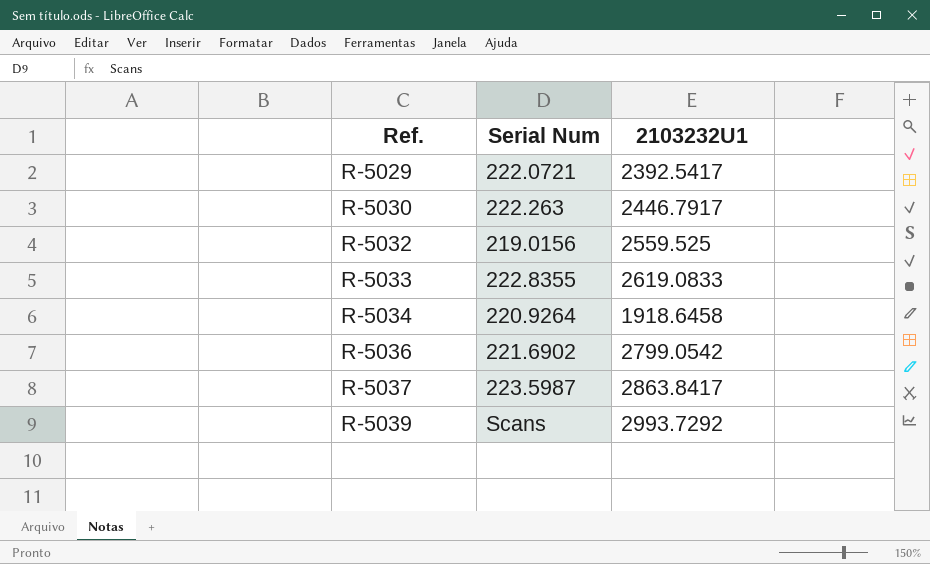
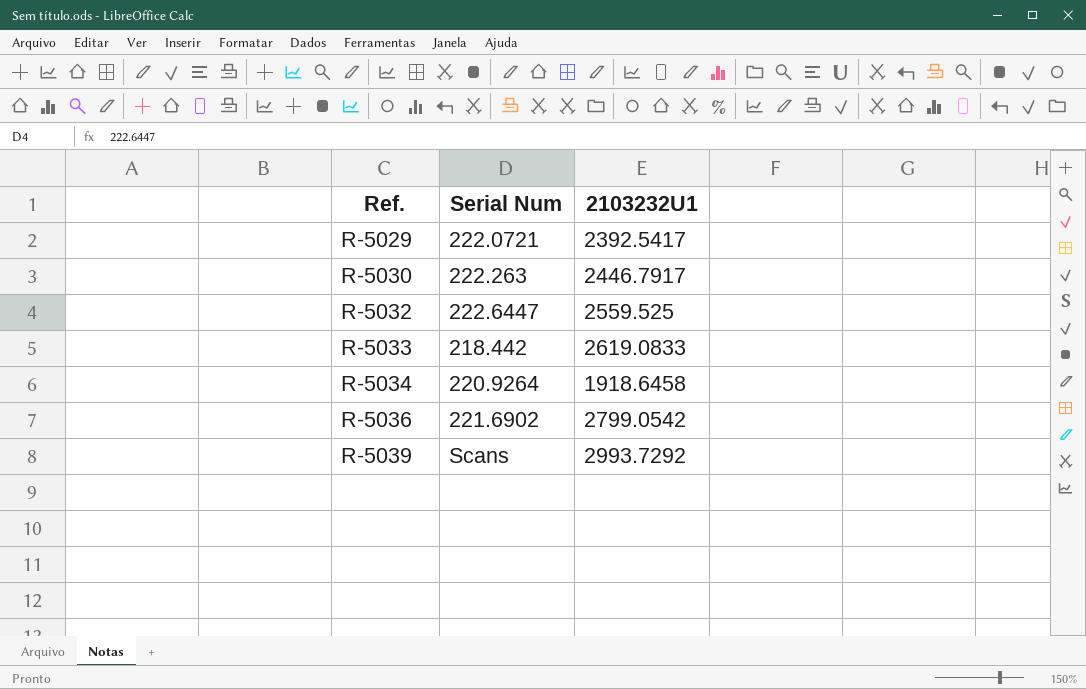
row R-5037: 223.5987 | 2863.8417 -> none
R-5032 | Serial Num: 219.0156 -> 222.6447
R-5033 | Serial Num: 222.8355 -> 218.442

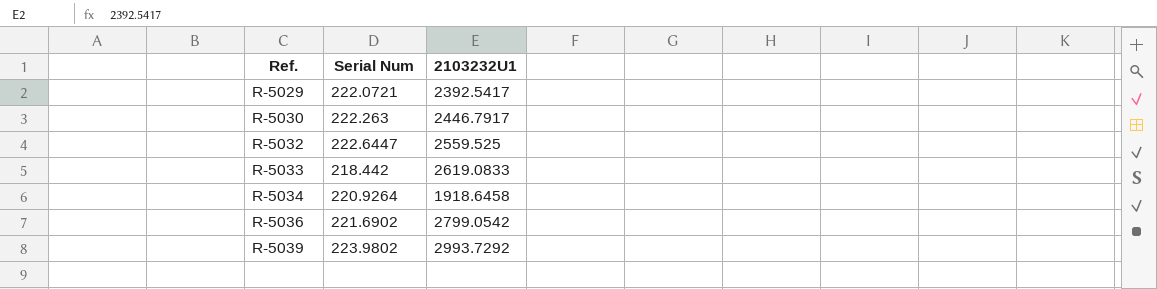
R-5039 | Serial Num: Scans -> 223.9802

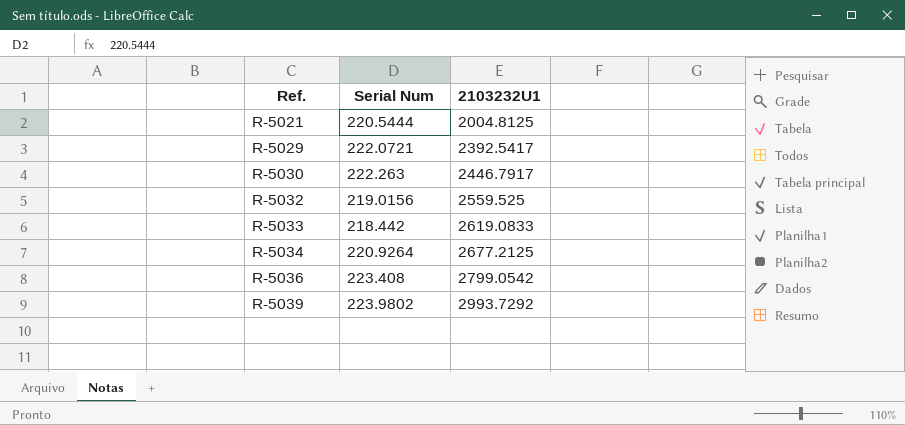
row R-5021: none -> 220.5444 | 2004.8125
R-5032 | Serial Num: 222.6447 -> 219.0156
R-5034 | 2103232U1: 1918.6458 -> 2677.2125
R-5036 | Serial Num: 221.6902 -> 223.408

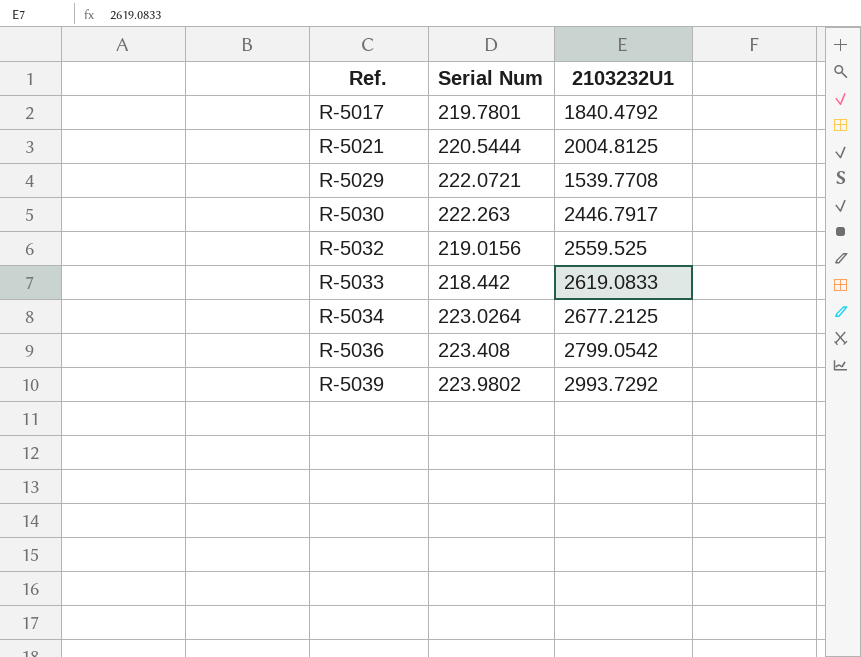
row R-5017: none -> 219.7801 | 1840.4792
R-5029 | 2103232U1: 2392.5417 -> 1539.7708
R-5034 | Serial Num: 220.9264 -> 223.0264

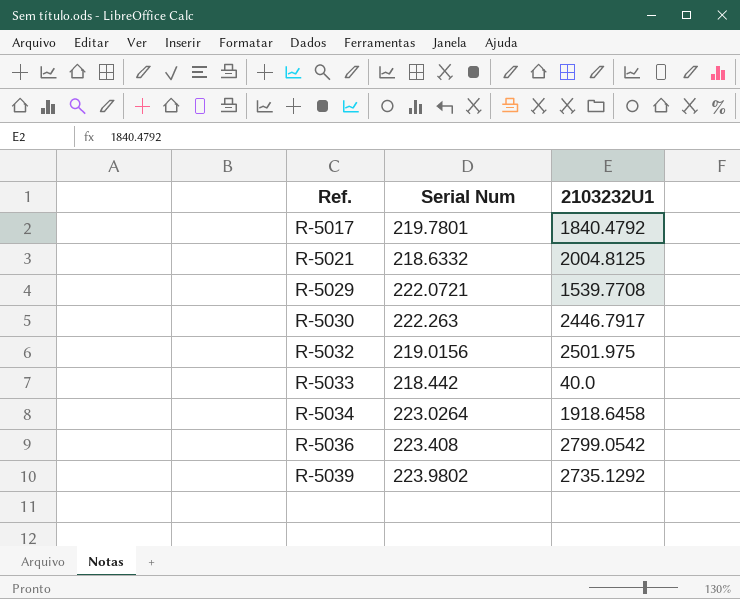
R-5021 | Serial Num: 220.5444 -> 218.6332
R-5032 | 2103232U1: 2559.525 -> 2501.975
R-5033 | 2103232U1: 2619.0833 -> 40.0
R-5034 | 2103232U1: 2677.2125 -> 1918.6458
R-5039 | 2103232U1: 2993.7292 -> 2735.1292

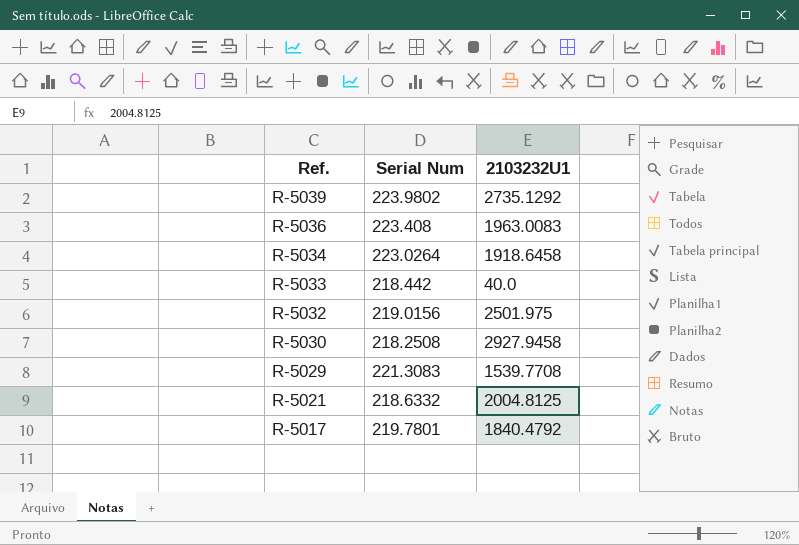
row order: Ref. ascending -> Ref. descending
R-5036 | 2103232U1: 2799.0542 -> 1963.0083
R-5030 | Serial Num: 222.263 -> 218.2508
R-5030 | 2103232U1: 2446.7917 -> 2927.9458
R-5029 | Serial Num: 222.0721 -> 221.3083

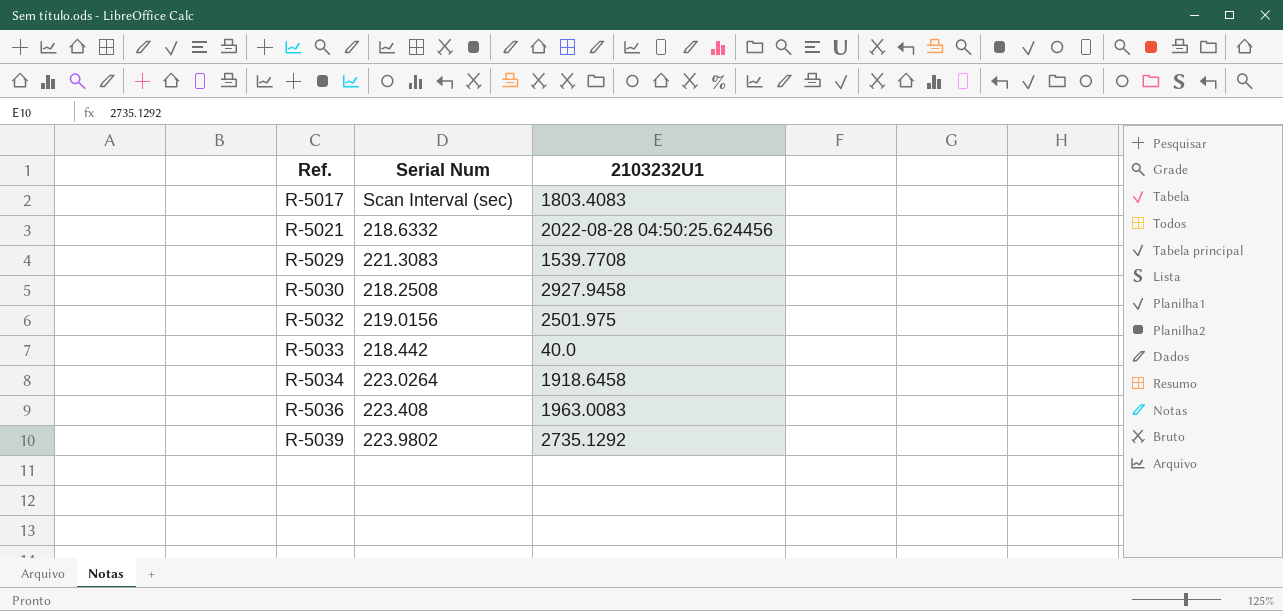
row order: Ref. descending -> Ref. ascending
R-5017 | Serial Num: 219.7801 -> Scan Interval (sec)
R-5017 | 2103232U1: 1840.4792 -> 1803.4083
R-5021 | 2103232U1: 2004.8125 -> 2022-08-28 04:50:25.624456

